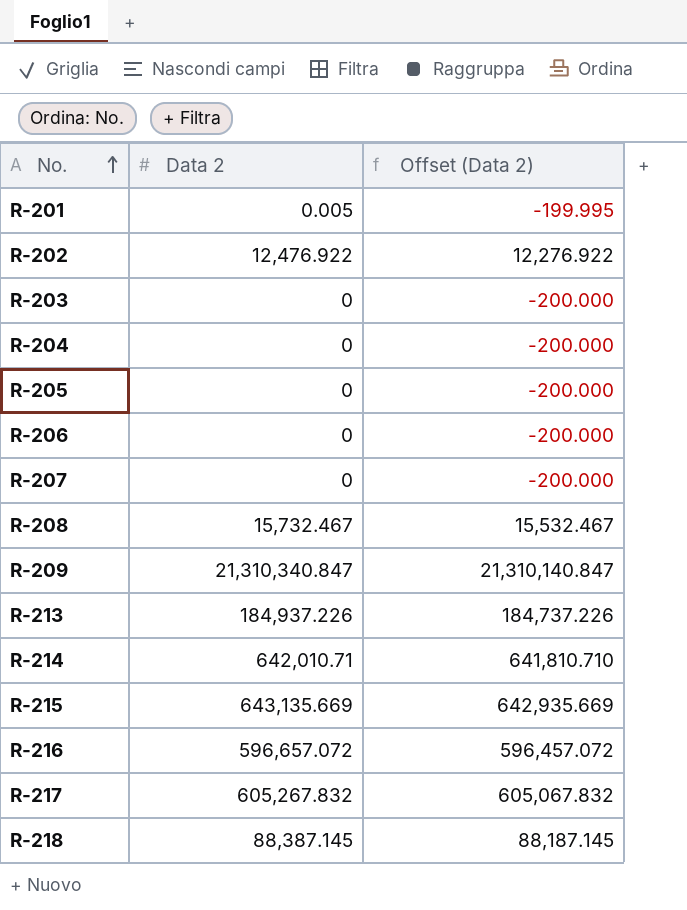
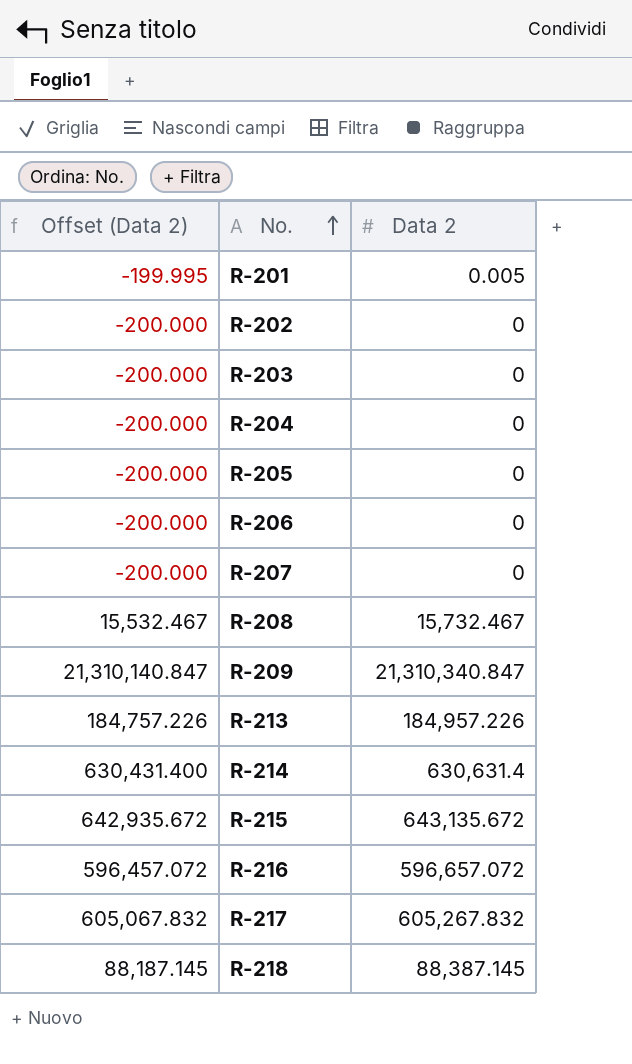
column Offset (Data 2) | position: 3 -> 1
R-202 | Offset (Data 2): 12,276.922 -> -200.000
R-202 | Data 2: 12,476.922 -> 0
R-213 | Offset (Data 2): 184,737.226 -> 184,757.226
R-213 | Data 2: 184,937.226 -> 184,957.226
R-214 | Offset (Data 2): 641,810.710 -> 630,431.400
R-214 | Data 2: 642,010.71 -> 630,631.4
R-215 | Offset (Data 2): 642,935.669 -> 642,935.672
R-215 | Data 2: 643,135.669 -> 643,135.672

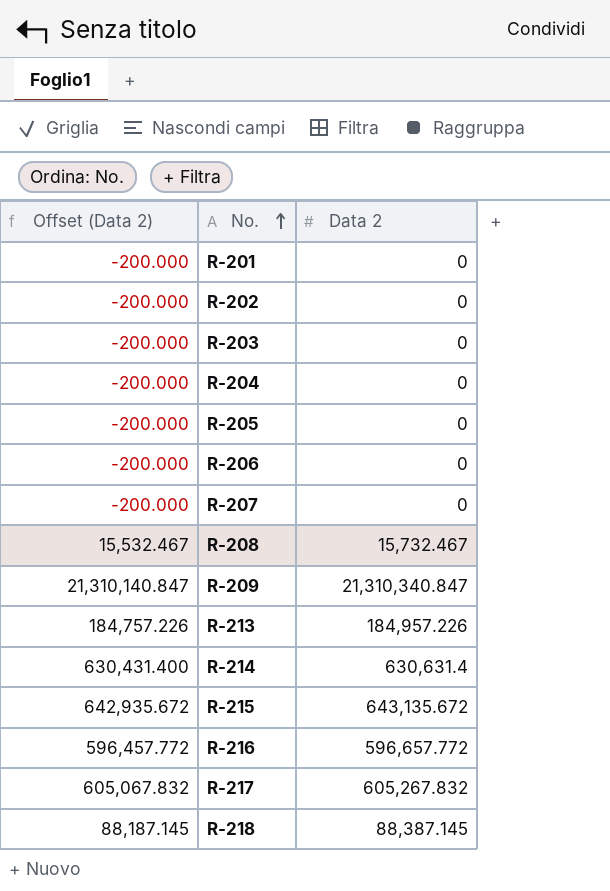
R-201 | Offset (Data 2): -199.995 -> -200.000
R-201 | Data 2: 0.005 -> 0
R-216 | Offset (Data 2): 596,457.072 -> 596,457.772
R-216 | Data 2: 596,657.072 -> 596,657.772

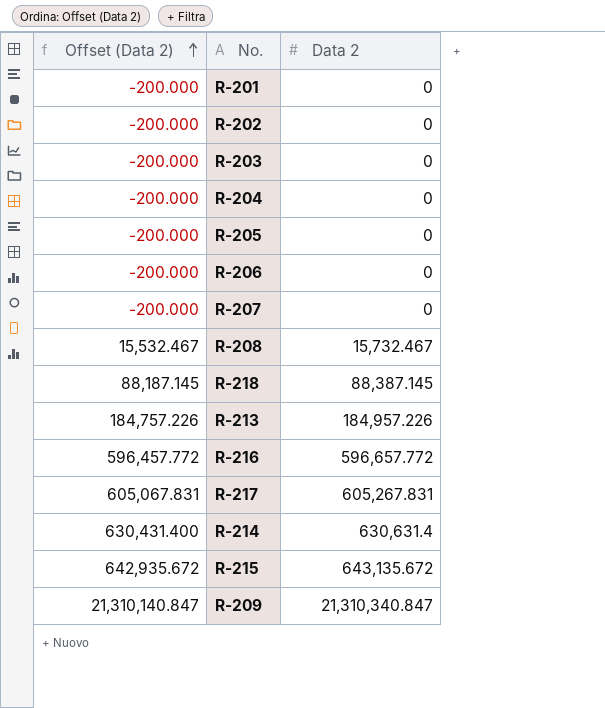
row order: No. ascending -> Offset (Data 2) ascending
R-217 | Offset (Data 2): 605,067.832 -> 605,067.831
R-217 | Data 2: 605,267.832 -> 605,267.831

